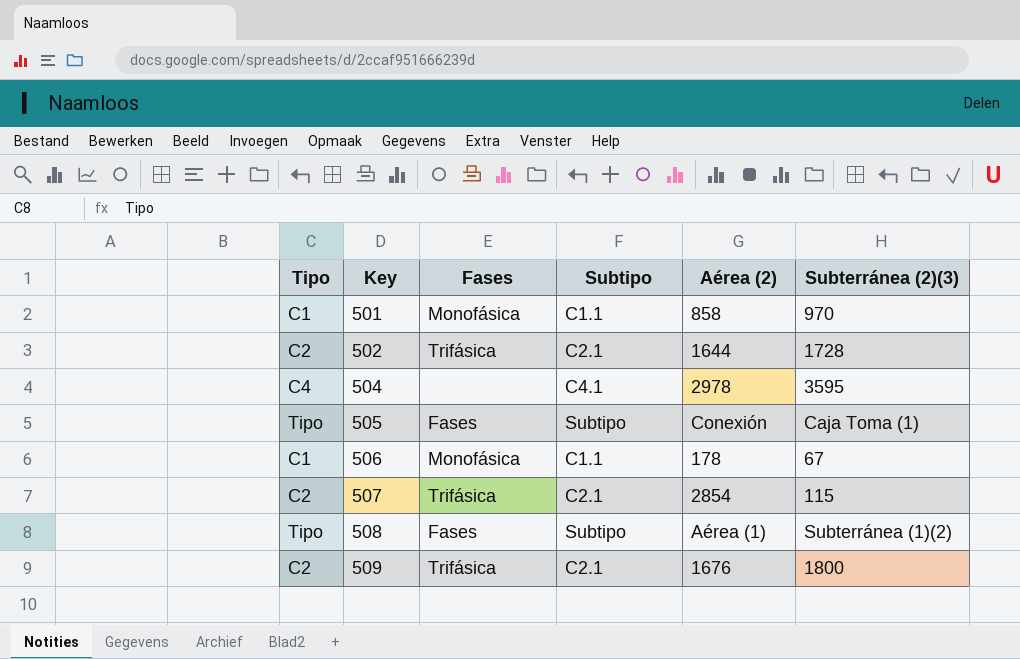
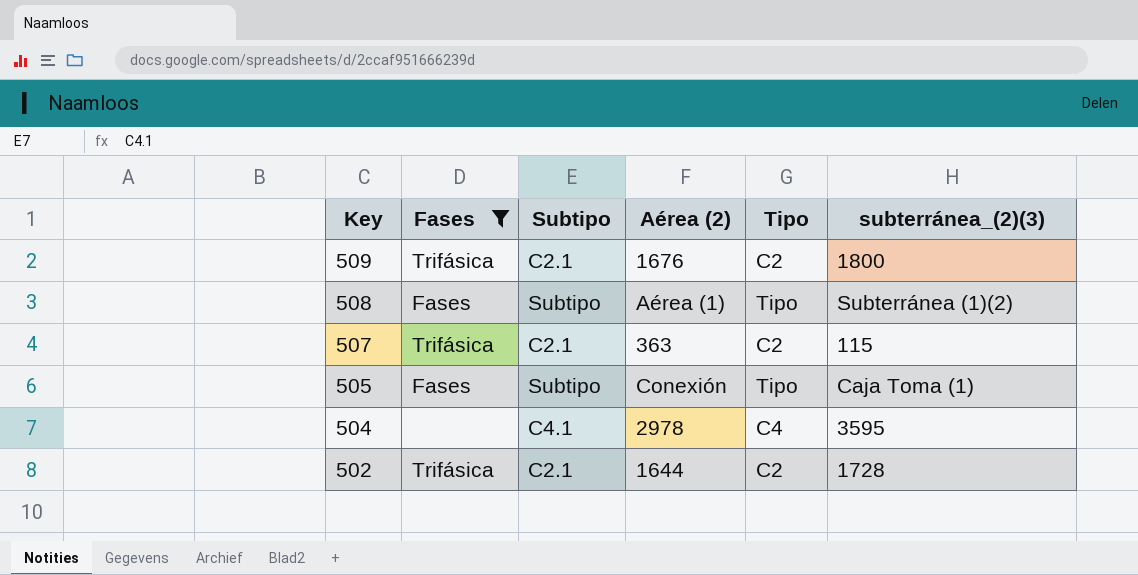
filter: none -> Fases != Monofásica
row order: Key ascending -> Key descending
column Tipo | position: 1 -> 5
column name: Subterránea (2)(3) -> subterránea_(2)(3)
507 | Aérea (2): 2854 -> 363

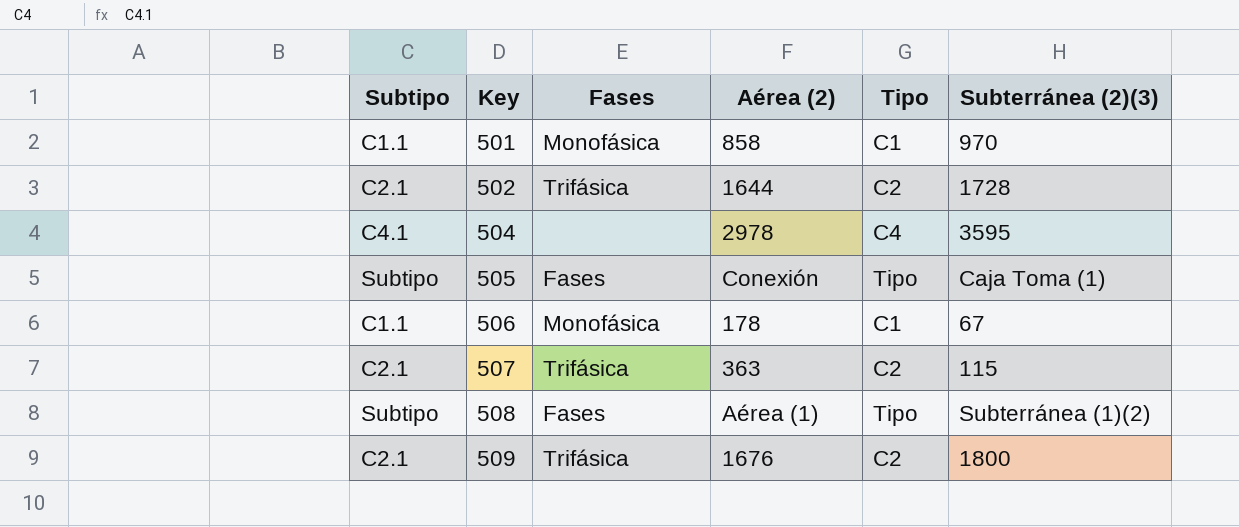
filter: Fases != Monofásica -> none
row order: Key descending -> Key ascending
column Subtipo | position: 3 -> 1
column name: subterránea_(2)(3) -> Subterránea (2)(3)

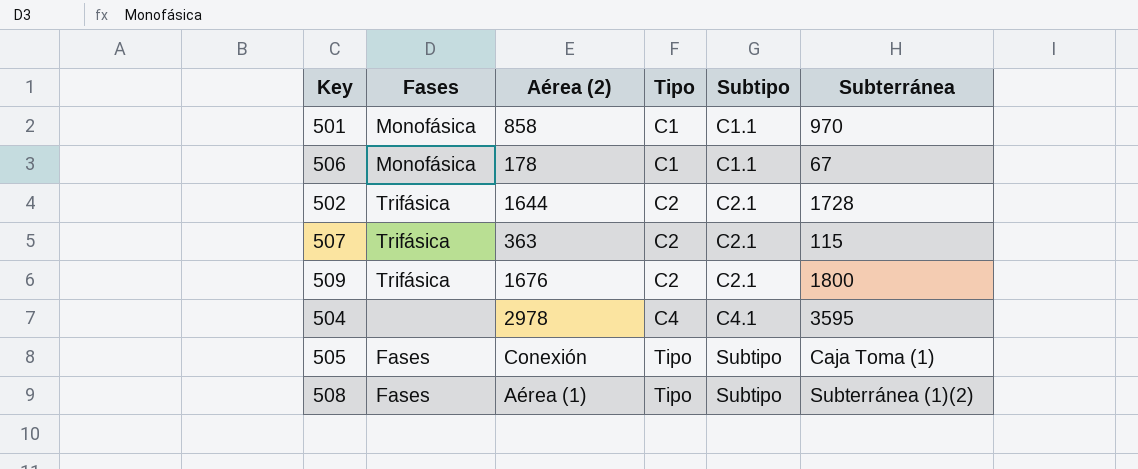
row order: Key ascending -> Tipo ascending
column Subtipo | position: 1 -> 5
column name: Subterránea (2)(3) -> Subterránea

